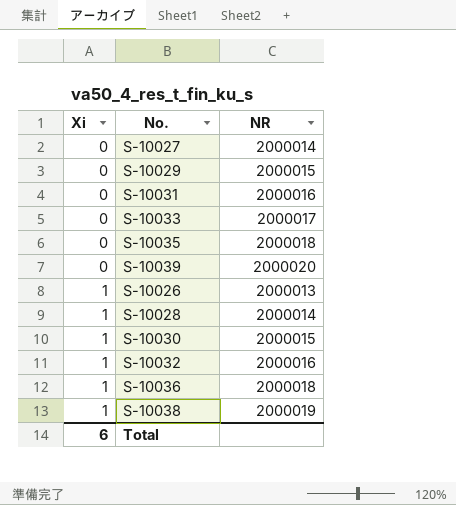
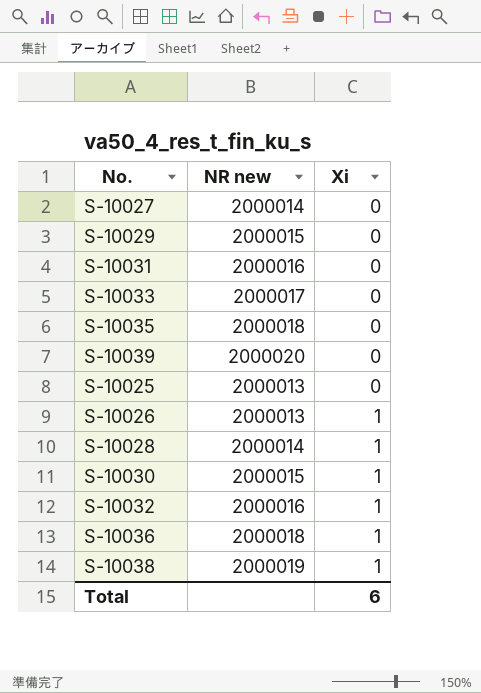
column name: NR -> NR new
column Xi | position: 1 -> 3
row S-10025: none -> 2000013 | 0

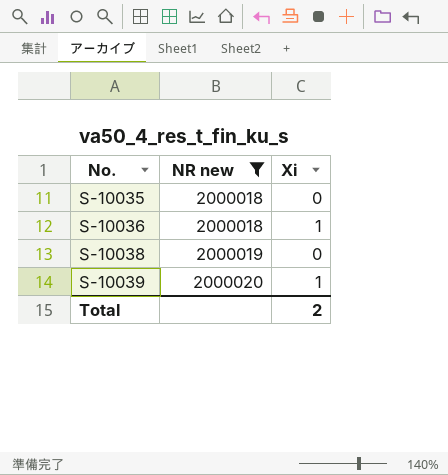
filter: none -> NR new >= 2000018
row order: Xi ascending -> No. ascending
S-10038 | Xi: 1 -> 0
S-10039 | Xi: 0 -> 1
Total | Xi: 6 -> 2

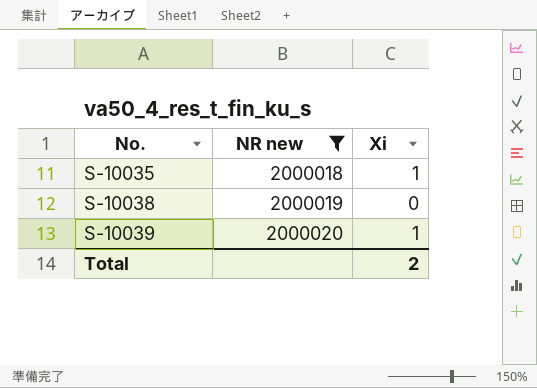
row S-10036: 2000018 | 1 -> none
S-10035 | Xi: 0 -> 1

